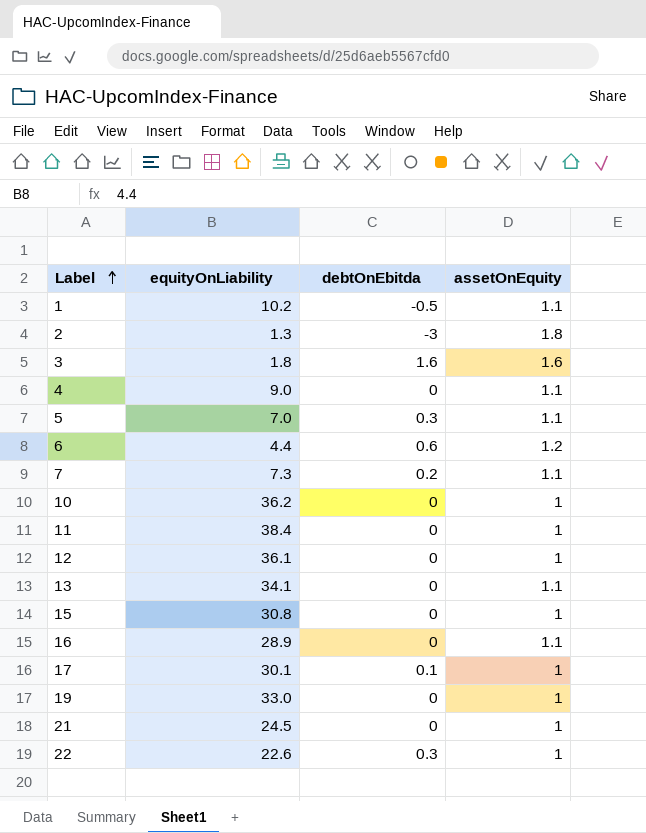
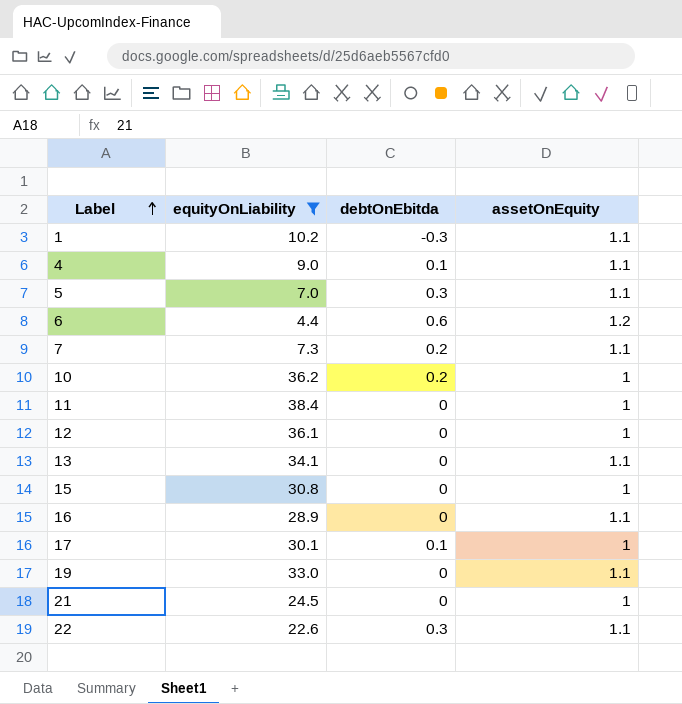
filter: none -> equityOnLiability >= 4.4
1 | debtOnEbitda: -0.5 -> -0.3
4 | debtOnEbitda: 0 -> 0.1
10 | debtOnEbitda: 0 -> 0.2
19 | assetOnEquity: 1 -> 1.1
22 | assetOnEquity: 1 -> 1.1

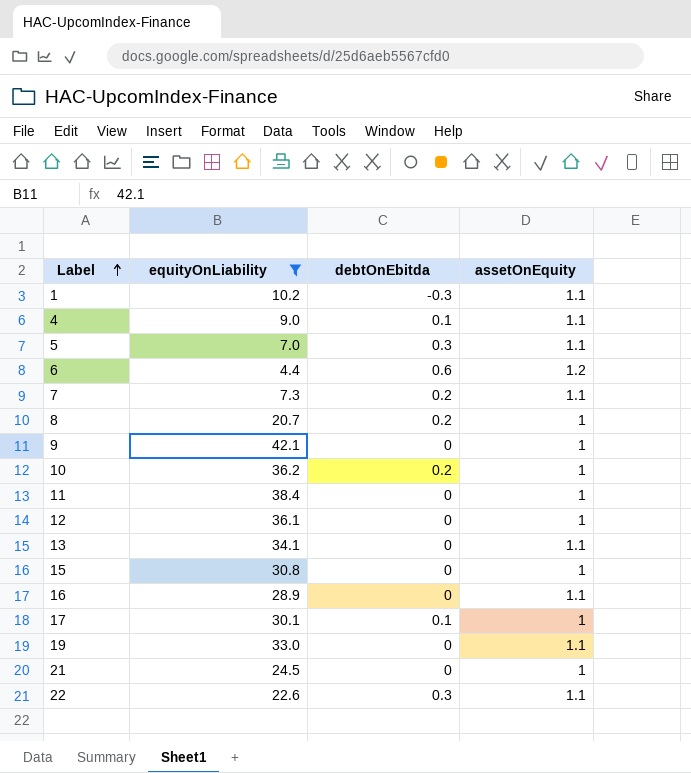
row 8: none -> 20.7 | 0.2 | 1
row 9: none -> 42.1 | 0 | 1

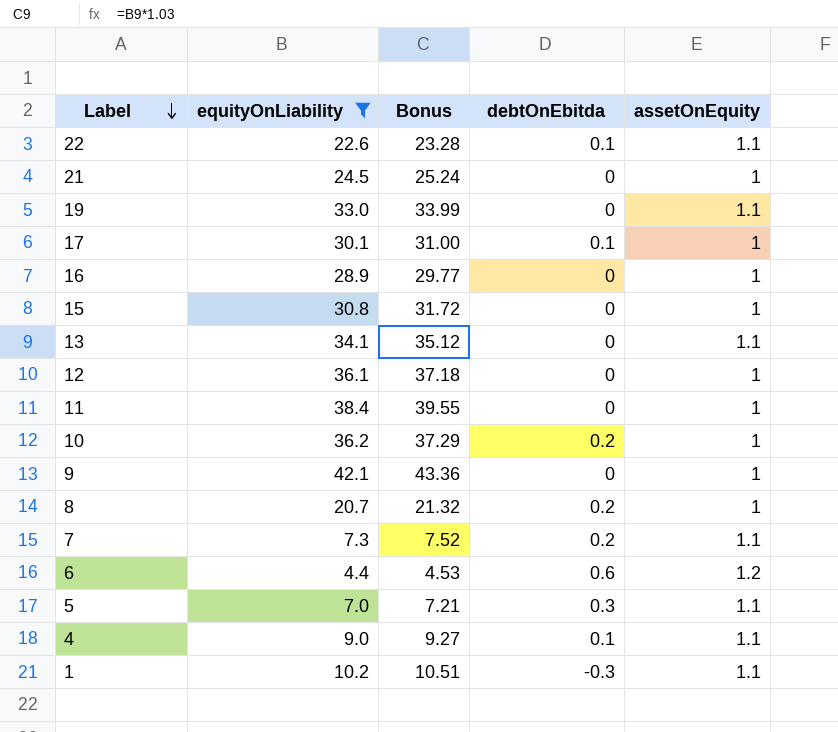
row order: Label ascending -> Label descending
column Bonus | formula: none -> [equityOnLiability] * 1.03
22 | debtOnEbitda: 0.3 -> 0.1
16 | assetOnEquity: 1.1 -> 1

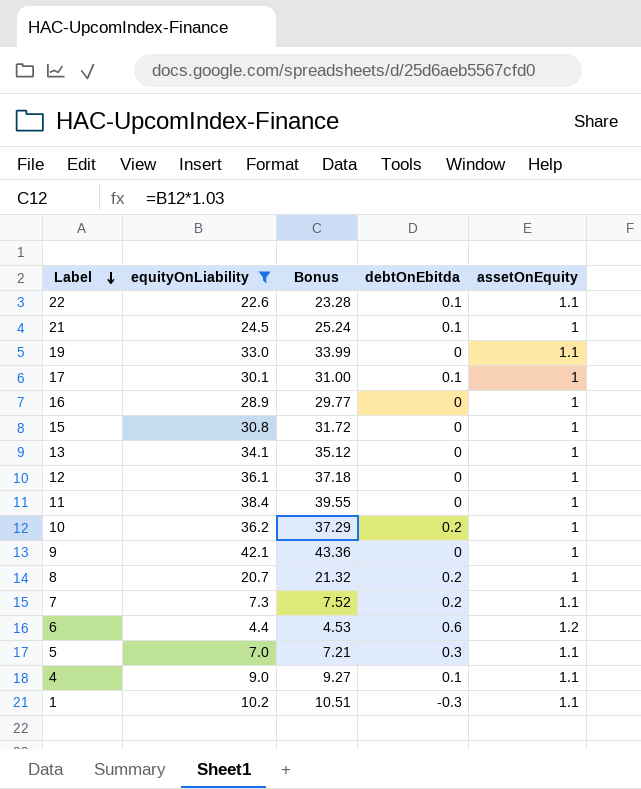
21 | debtOnEbitda: 0 -> 0.1
13 | assetOnEquity: 1.1 -> 1

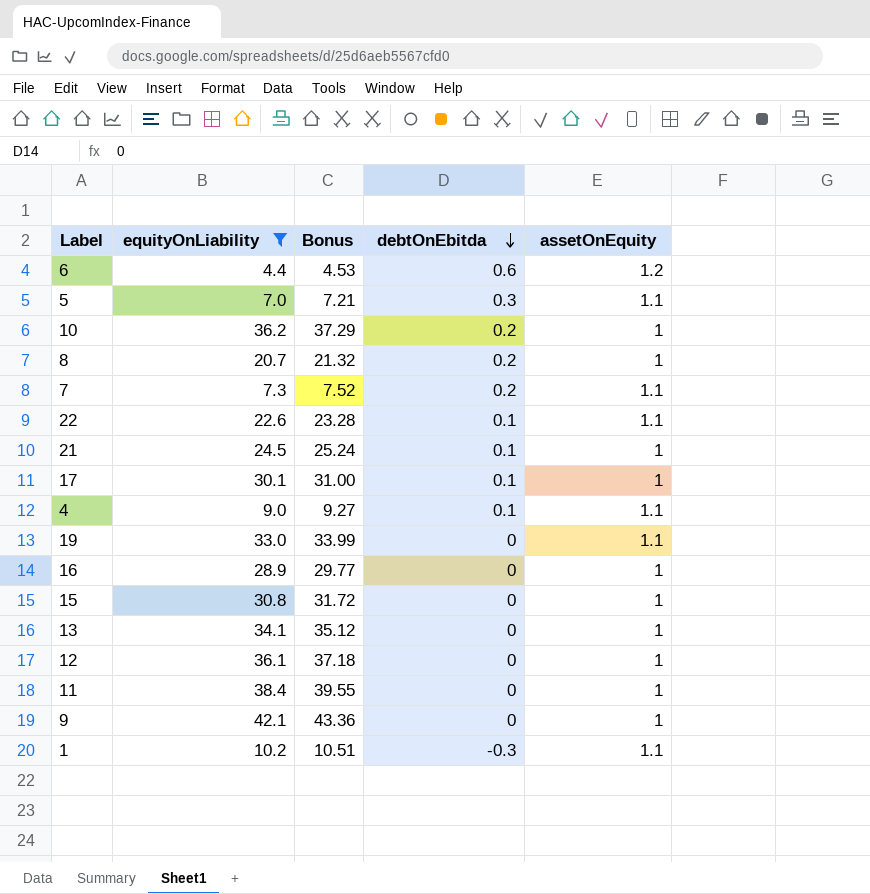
row order: Label descending -> debtOnEbitda descending

